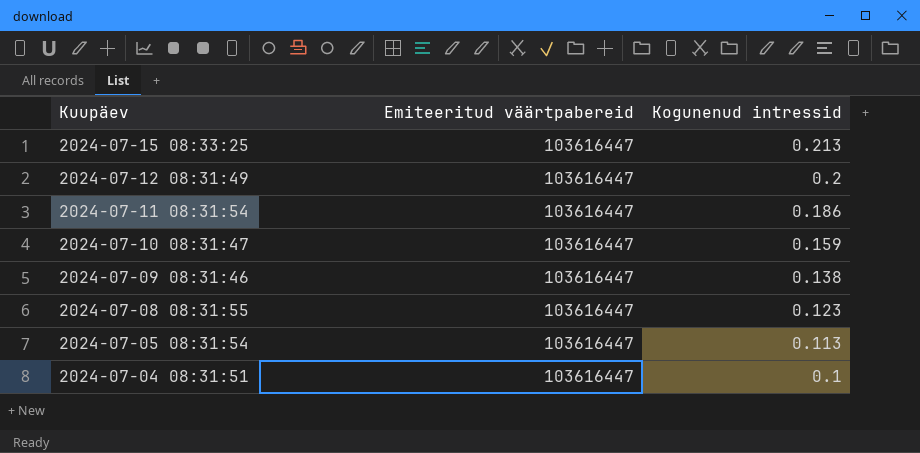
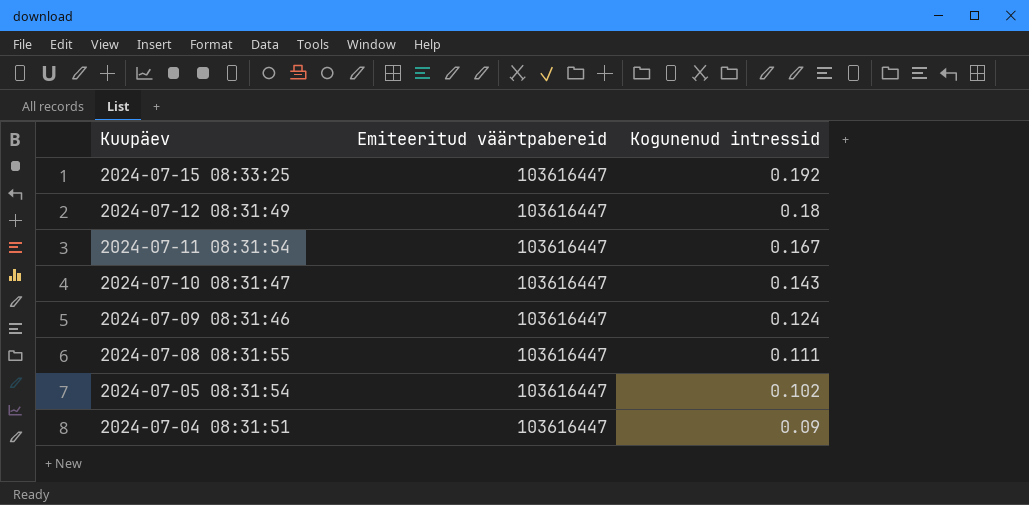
2024-07-15 08:33:25 | Kogunenud intressid: 0.213 -> 0.192
2024-07-12 08:31:49 | Kogunenud intressid: 0.2 -> 0.18
2024-07-11 08:31:54 | Kogunenud intressid: 0.186 -> 0.167
2024-07-10 08:31:47 | Kogunenud intressid: 0.159 -> 0.143
2024-07-09 08:31:46 | Kogunenud intressid: 0.138 -> 0.124
2024-07-08 08:31:55 | Kogunenud intressid: 0.123 -> 0.111
2024-07-05 08:31:54 | Kogunenud intressid: 0.113 -> 0.102
2024-07-04 08:31:51 | Kogunenud intressid: 0.1 -> 0.09

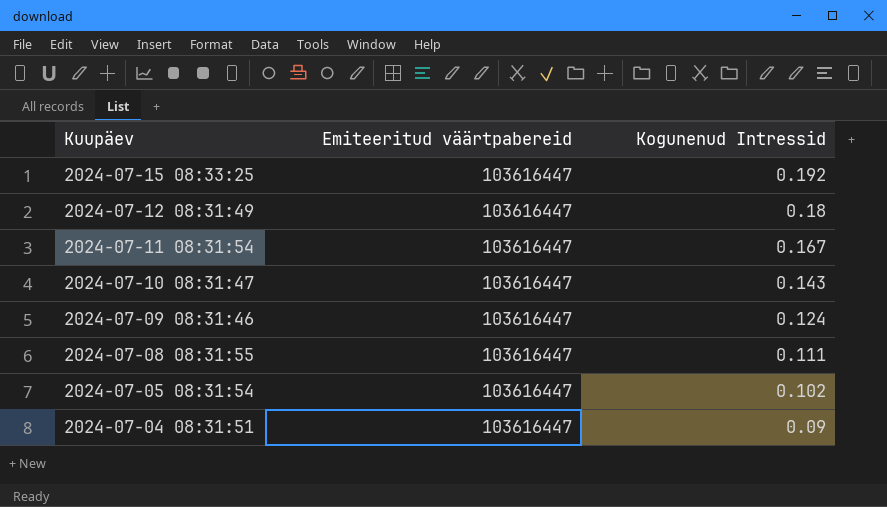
column name: Kogunenud intressid -> Kogunenud Intressid

